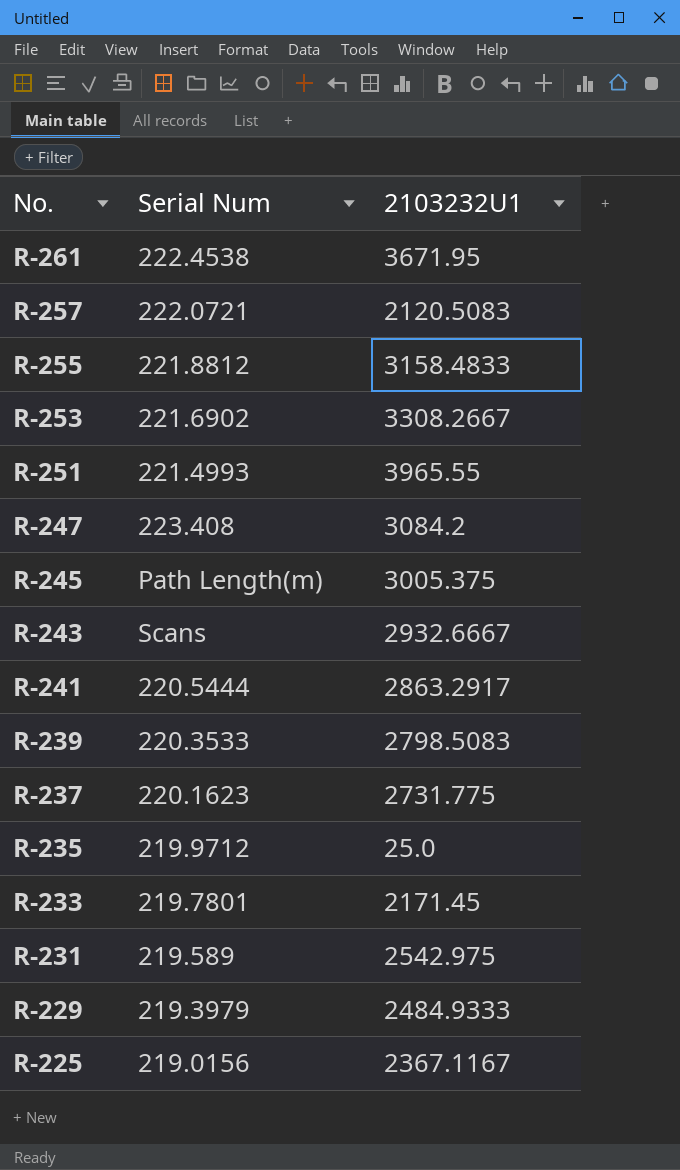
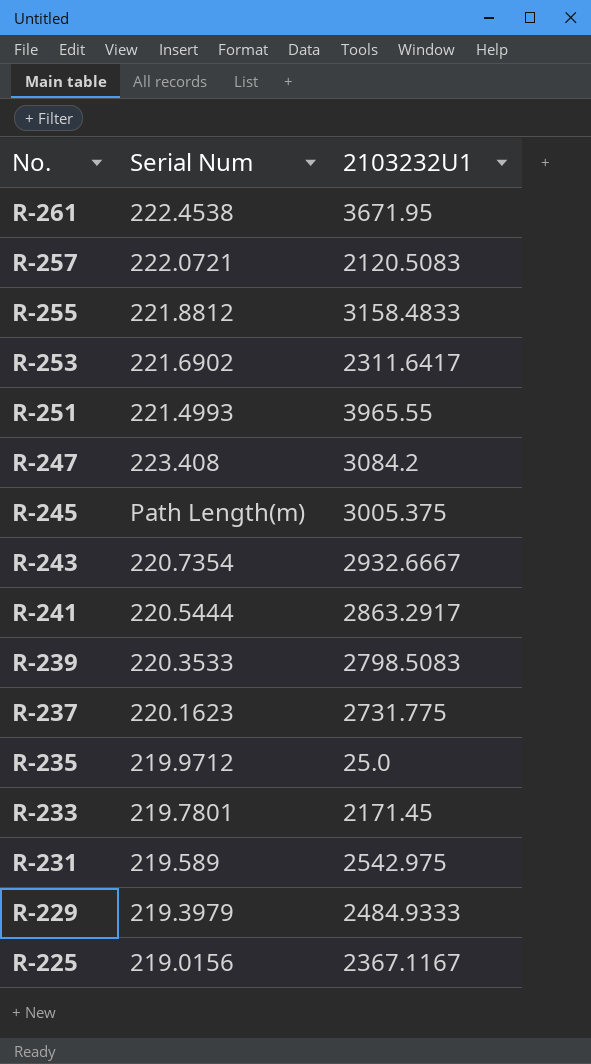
R-253 | 2103232U1: 3308.2667 -> 2311.6417
R-243 | Serial Num: Scans -> 220.7354

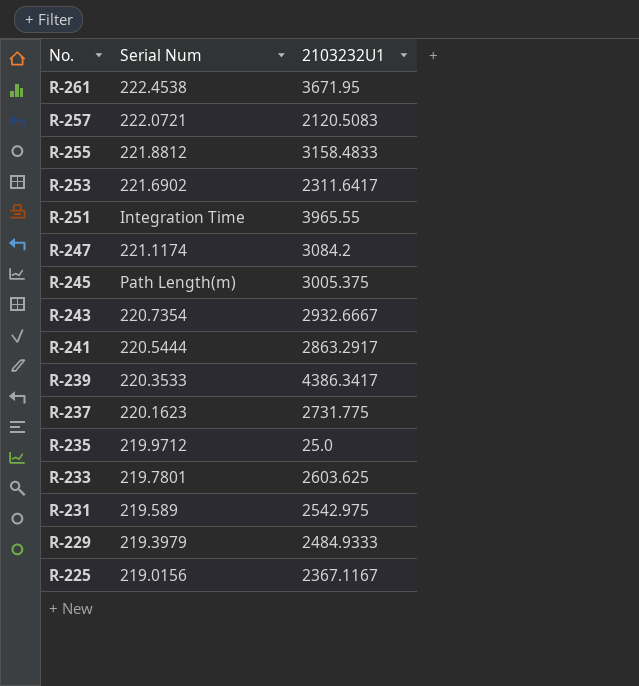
R-251 | Serial Num: 221.4993 -> Integration Time
R-247 | Serial Num: 223.408 -> 221.1174
R-239 | 2103232U1: 2798.5083 -> 4386.3417
R-233 | 2103232U1: 2171.45 -> 2603.625

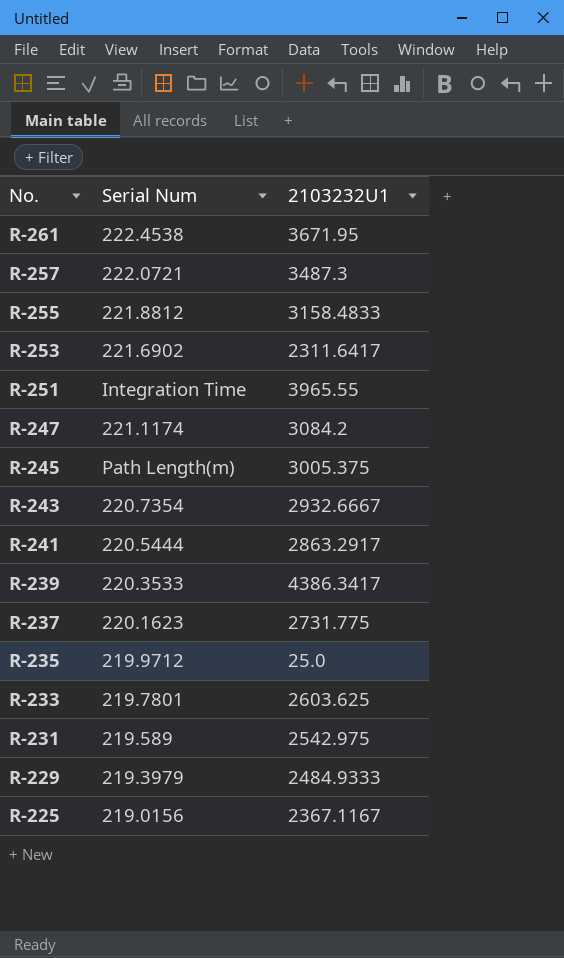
R-257 | 2103232U1: 2120.5083 -> 3487.3

